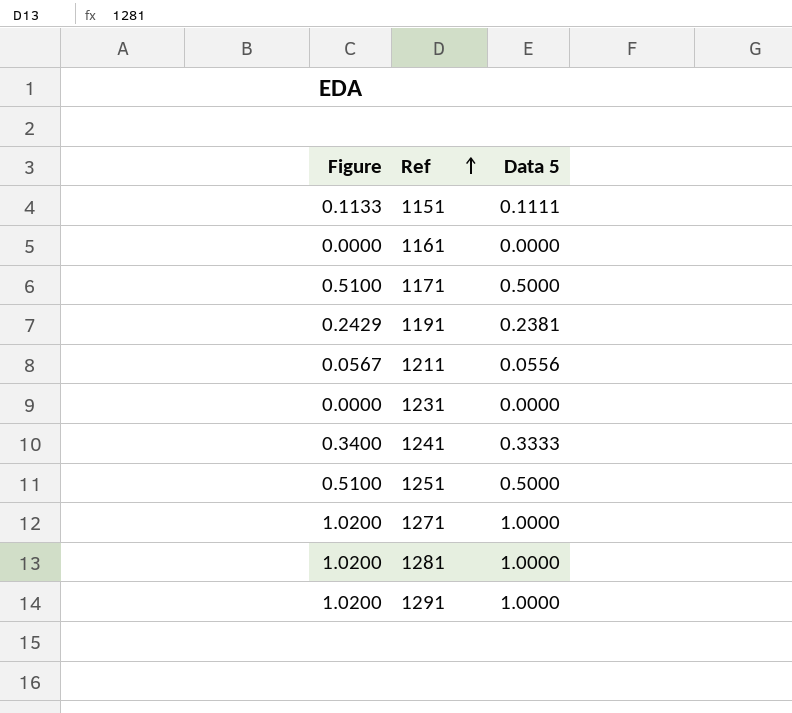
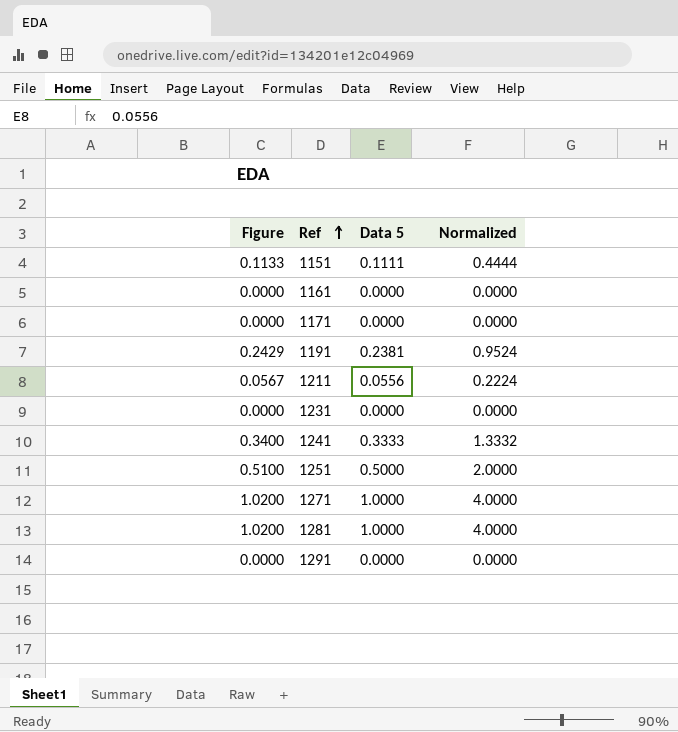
column Normalized | formula: none -> [Data 5] * 4
1171 | Figure: 0.5100 -> 0.0000
1171 | Data 5: 0.5000 -> 0.0000
1291 | Figure: 1.0200 -> 0.0000
1291 | Data 5: 1.0000 -> 0.0000

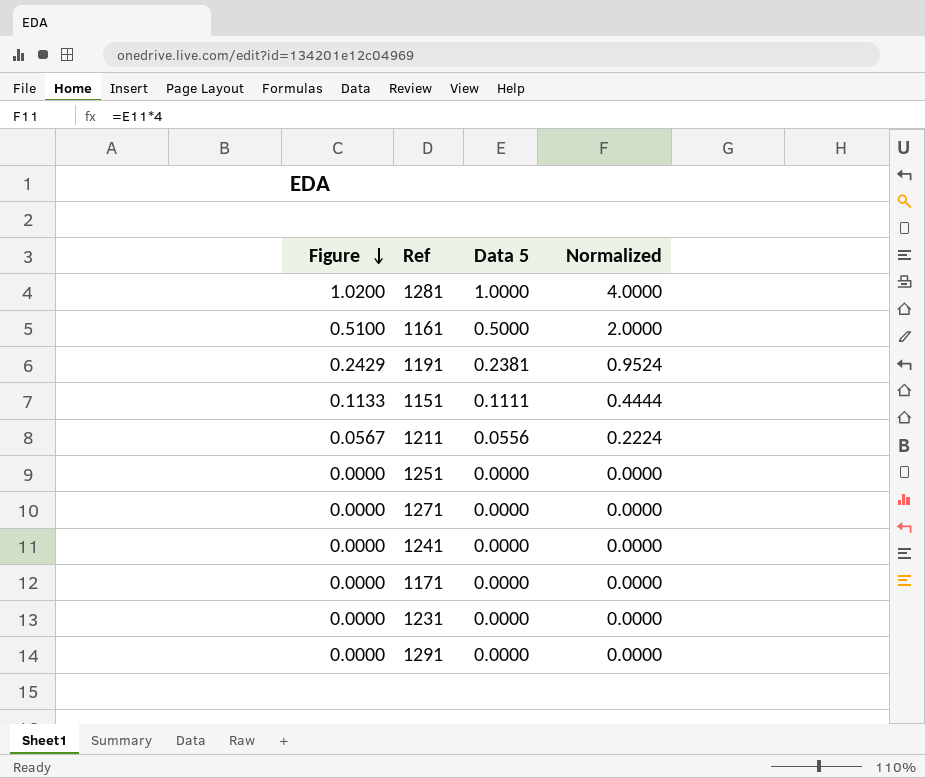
row order: Ref ascending -> Figure descending
1161 | Figure: 0.0000 -> 0.5100
1161 | Data 5: 0.0000 -> 0.5000
1161 | Normalized: 0.0000 -> 2.0000
1251 | Figure: 0.5100 -> 0.0000
1251 | Data 5: 0.5000 -> 0.0000
1251 | Normalized: 2.0000 -> 0.0000
1271 | Figure: 1.0200 -> 0.0000
1271 | Data 5: 1.0000 -> 0.0000
1271 | Normalized: 4.0000 -> 0.0000
1241 | Figure: 0.3400 -> 0.0000
1241 | Data 5: 0.3333 -> 0.0000
1241 | Normalized: 1.3332 -> 0.0000

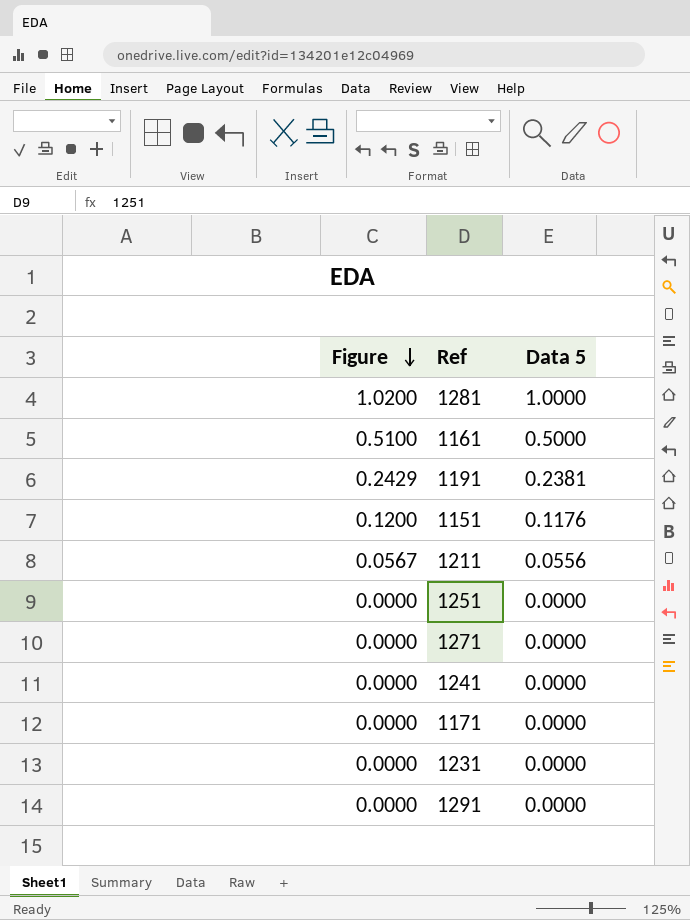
column Normalized | formula: [Data 5] * 4 -> none
1151 | Figure: 0.1133 -> 0.1200
1151 | Data 5: 0.1111 -> 0.1176

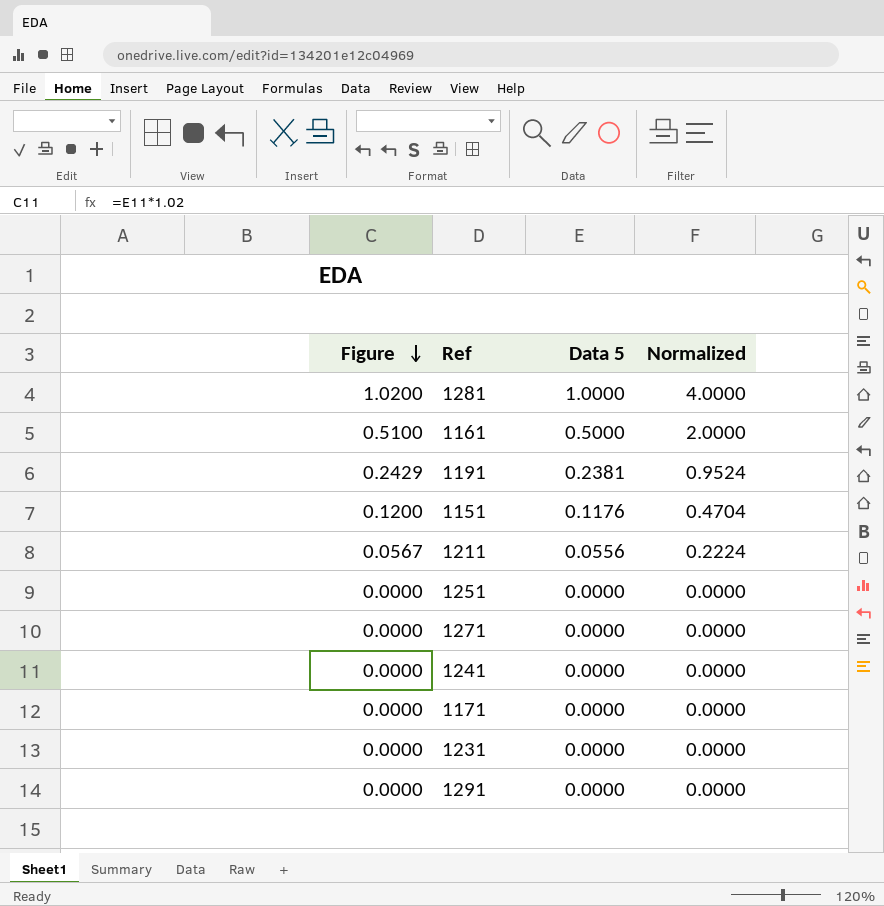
column Normalized | formula: none -> [Data 5] * 4

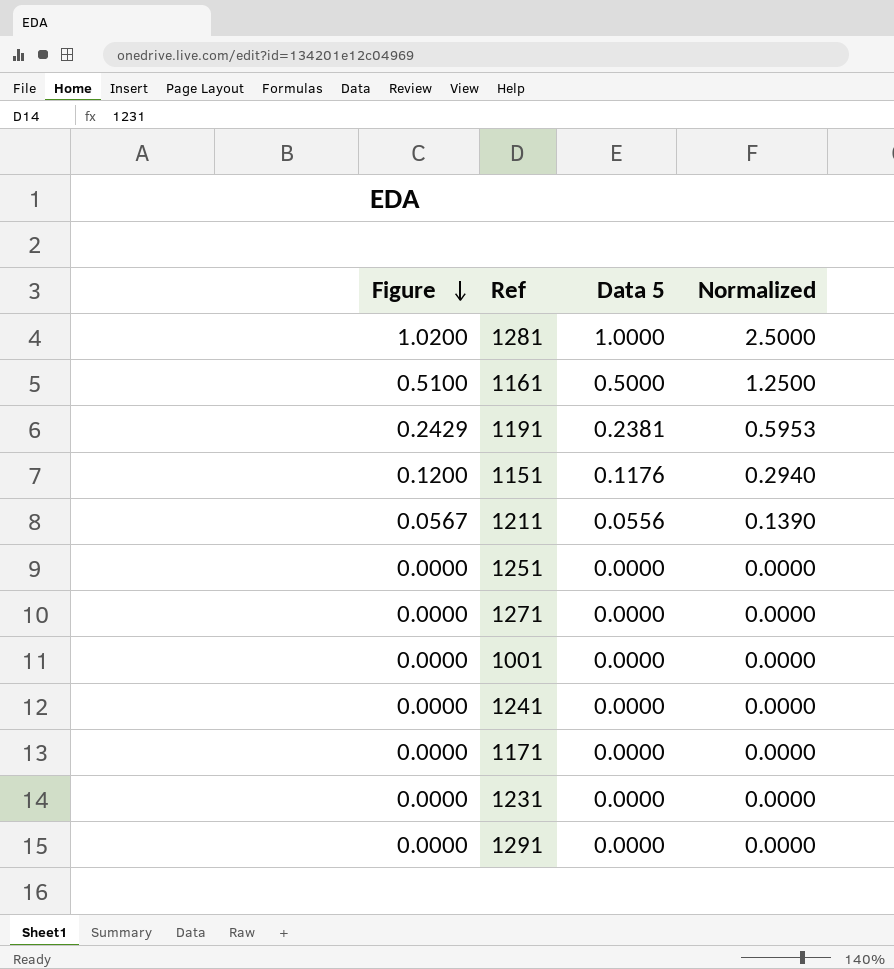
column Normalized | formula: [Data 5] * 4 -> [Data 5] * 2.5
row 1001: none -> 0.0000 | 0.0000 | 0.0000

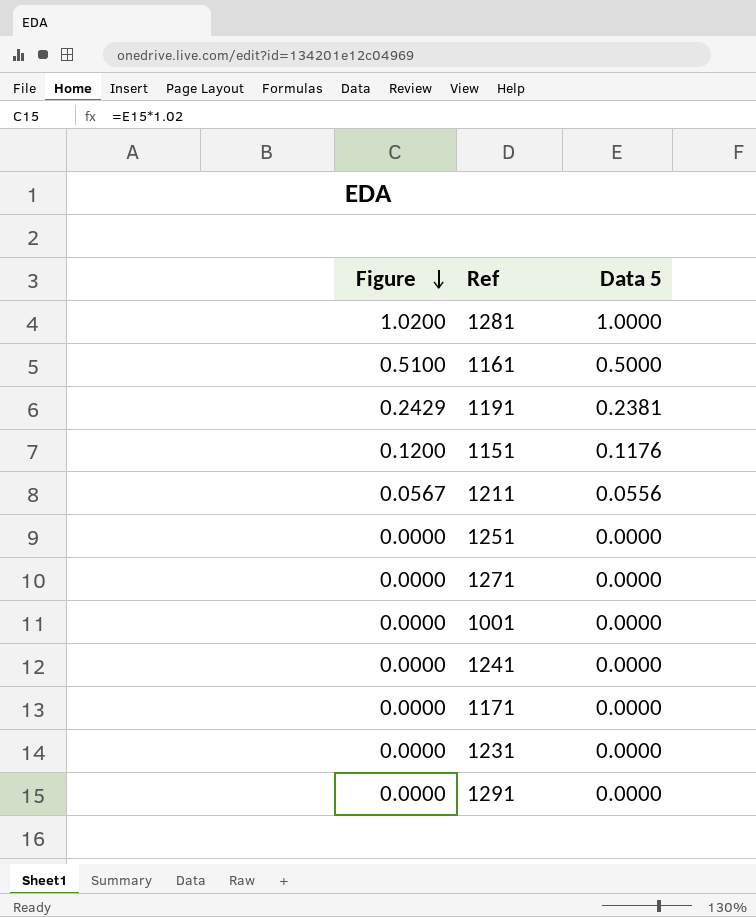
column Normalized | formula: [Data 5] * 2.5 -> none

